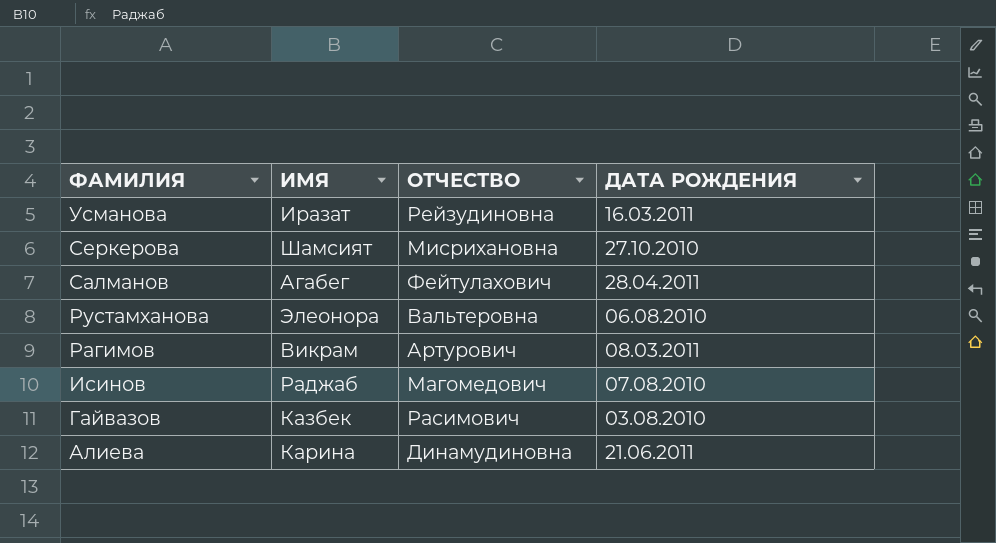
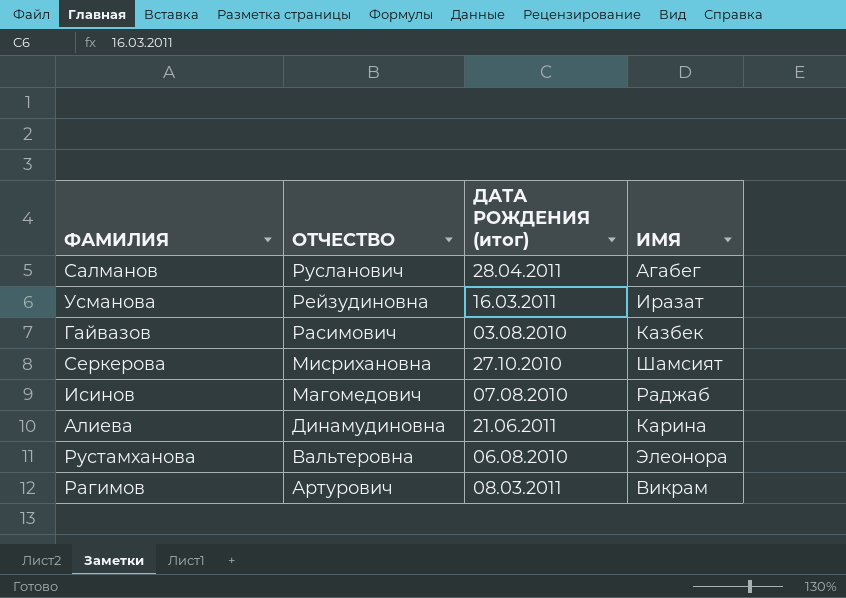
row order: ФАМИЛИЯ descending -> ОТЧЕСТВО descending
column name: ДАТА РОЖДЕНИЯ -> ДАТА РОЖДЕНИЯ (итог)
column ИМЯ | position: 2 -> 4
Салманов | ОТЧЕСТВО: Фейтулахович -> Русланович

